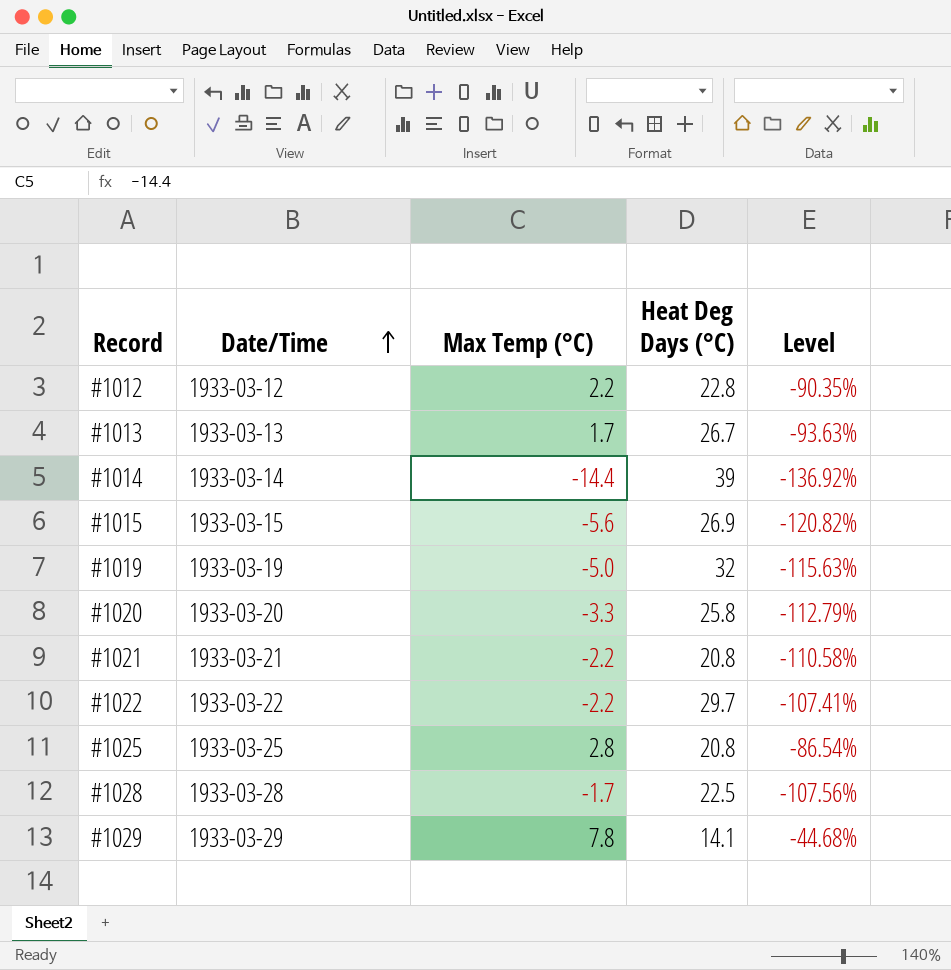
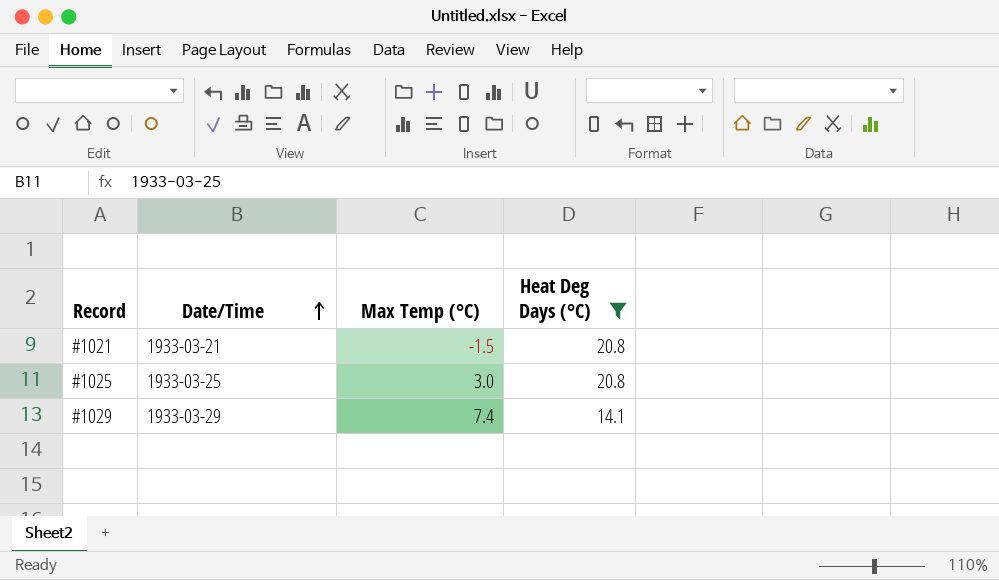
filter: none -> Heat Deg Days (°C) <= 20.8
column Level | formula: ([Max Temp (°C)] - [Heat Deg Days (°C)]) / [Heat Deg Days (°C)] -> none
#1021 | Max Temp (°C): -2.2 -> -1.5
#1025 | Max Temp (°C): 2.8 -> 3.0
#1029 | Max Temp (°C): 7.8 -> 7.4

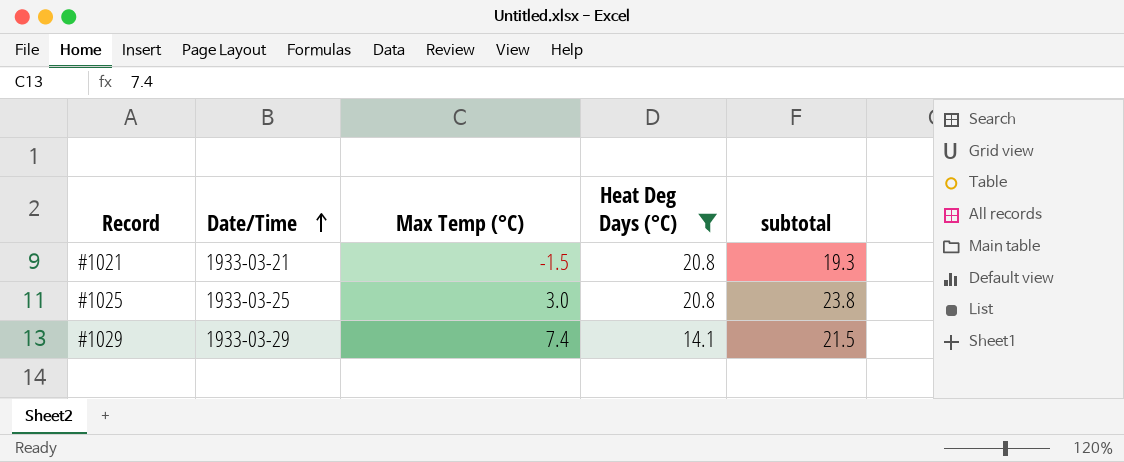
column subtotal | formula: none -> [Max Temp (°C)] + [Heat Deg Days (°C)]

